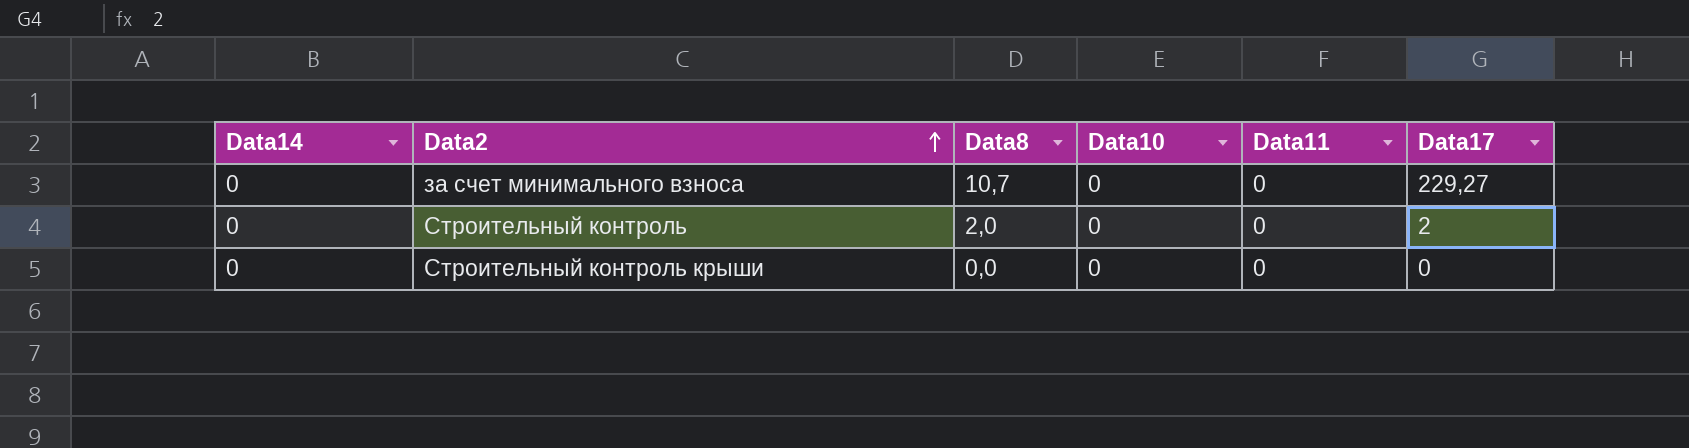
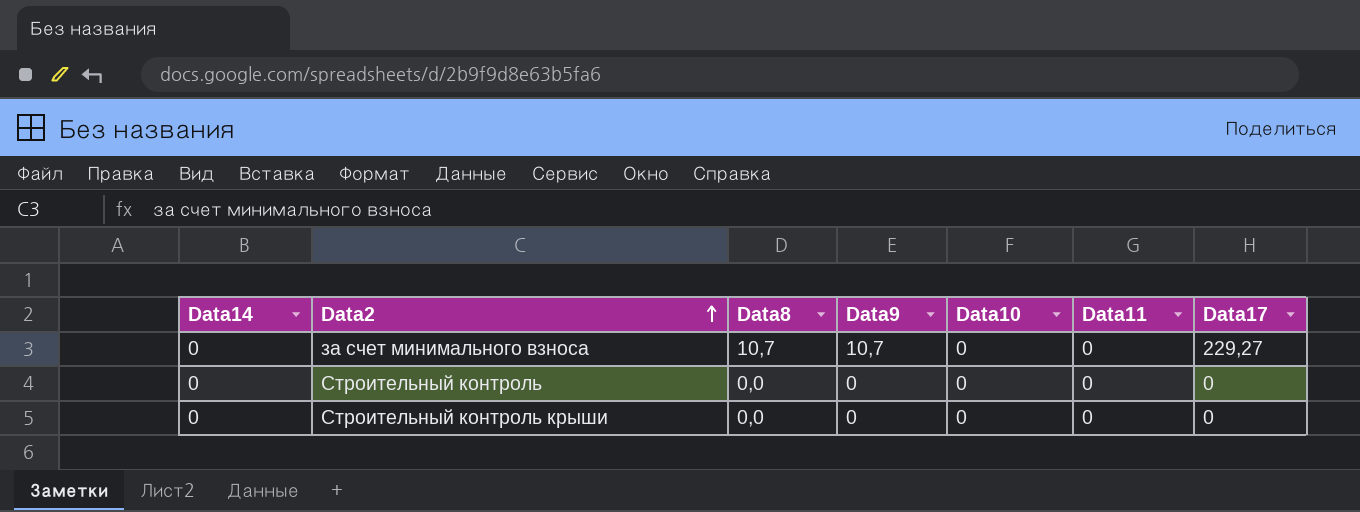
column Data9 | position: none -> 4
Строительный контроль | Data8: 2,0 -> 0,0
Строительный контроль | Data17: 2 -> 0

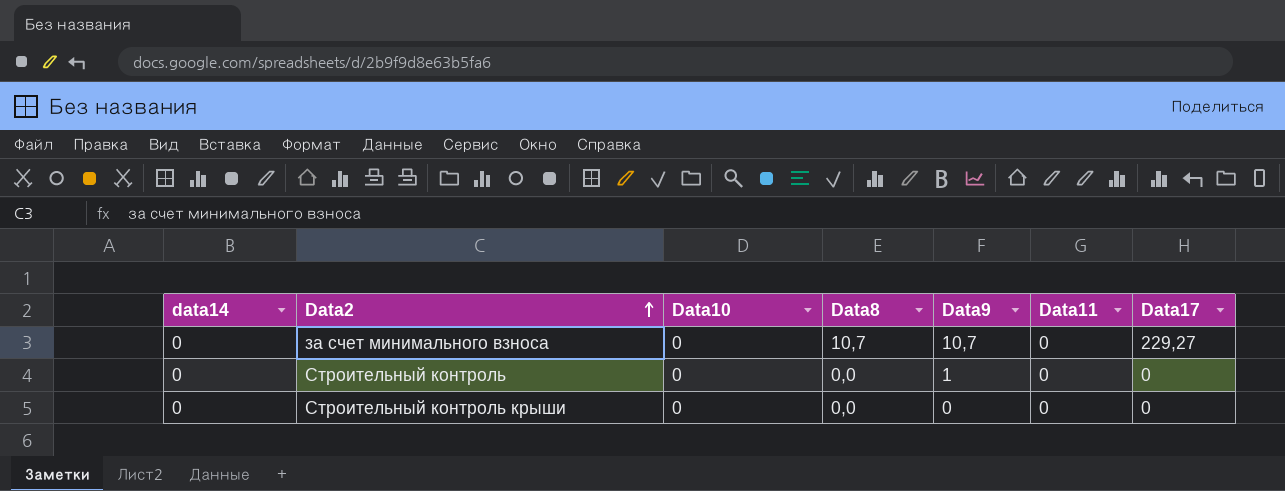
column name: Data14 -> data14
column Data10 | position: 5 -> 3
Строительный контроль | Data9: 0 -> 1

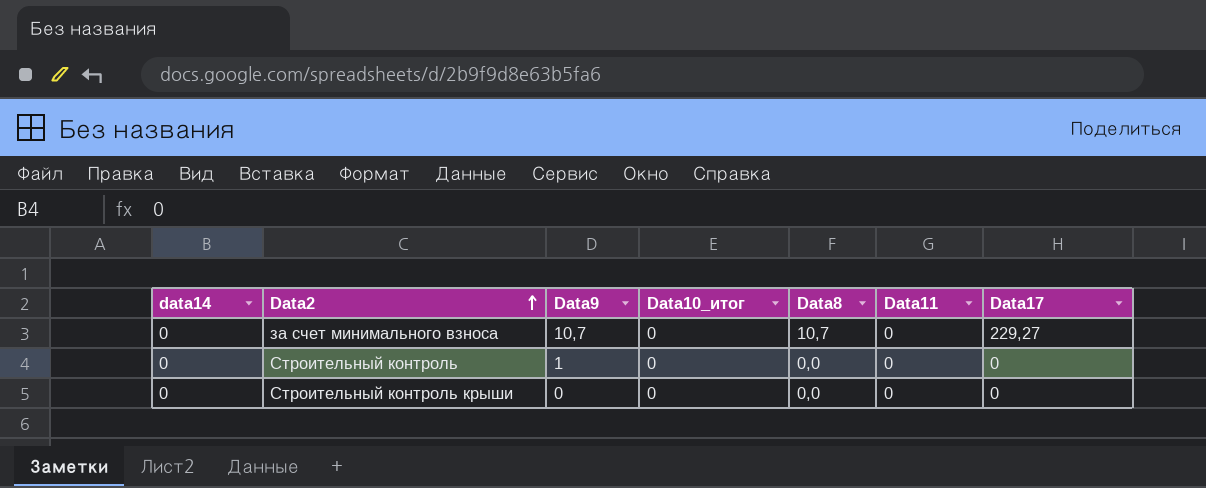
column Data9 | position: 5 -> 3
column name: Data10 -> Data10_итог

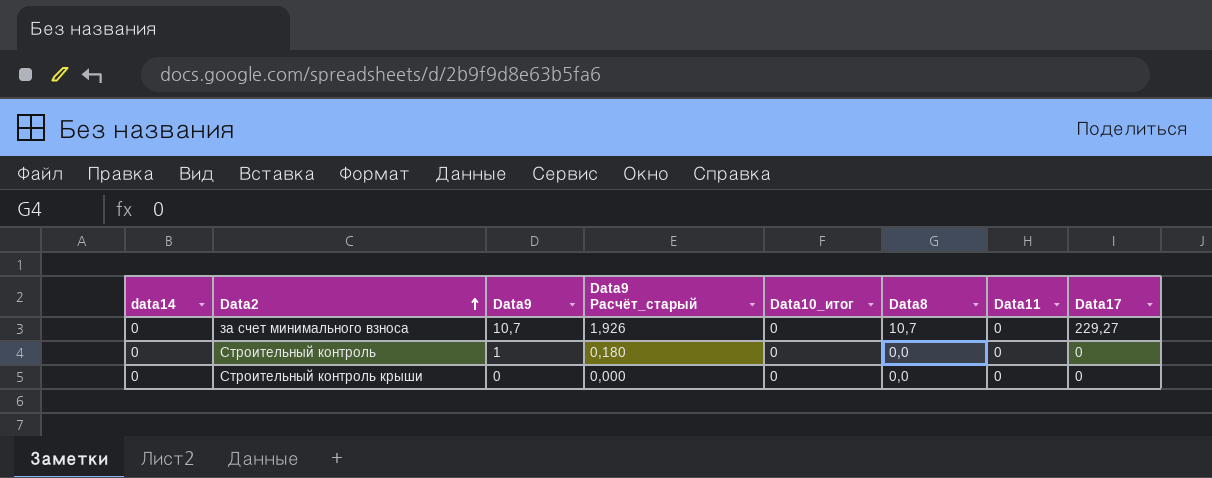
column Data9 Расчёт_старый | formula: none -> [Data9] * 0,18

